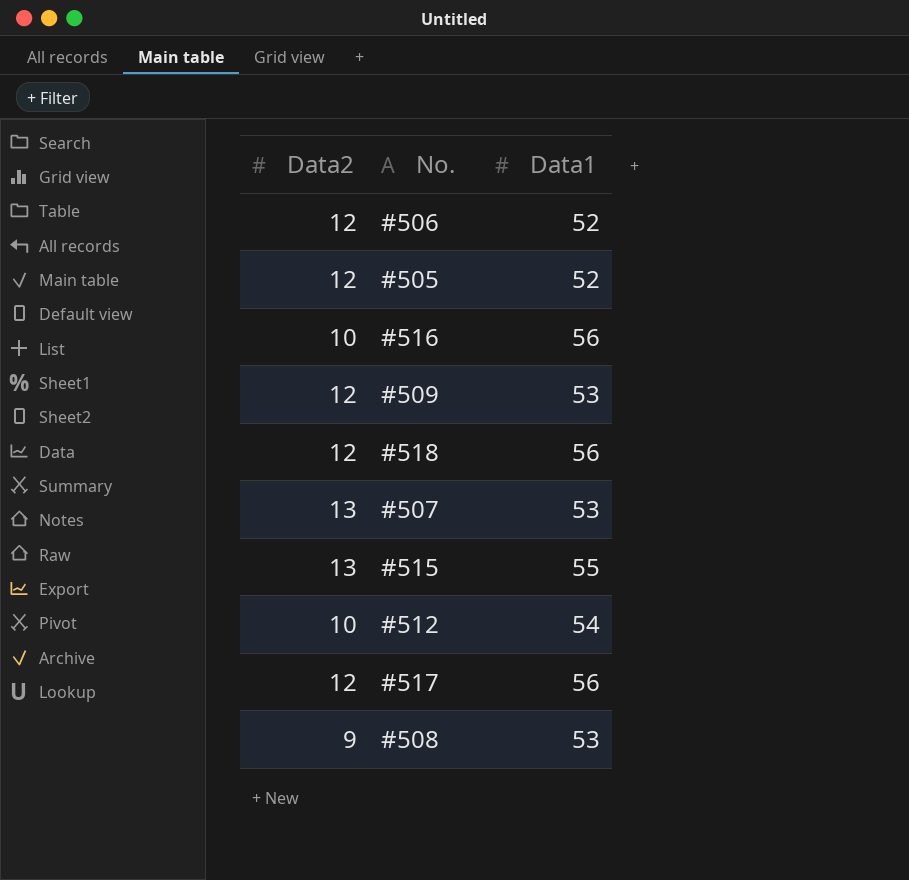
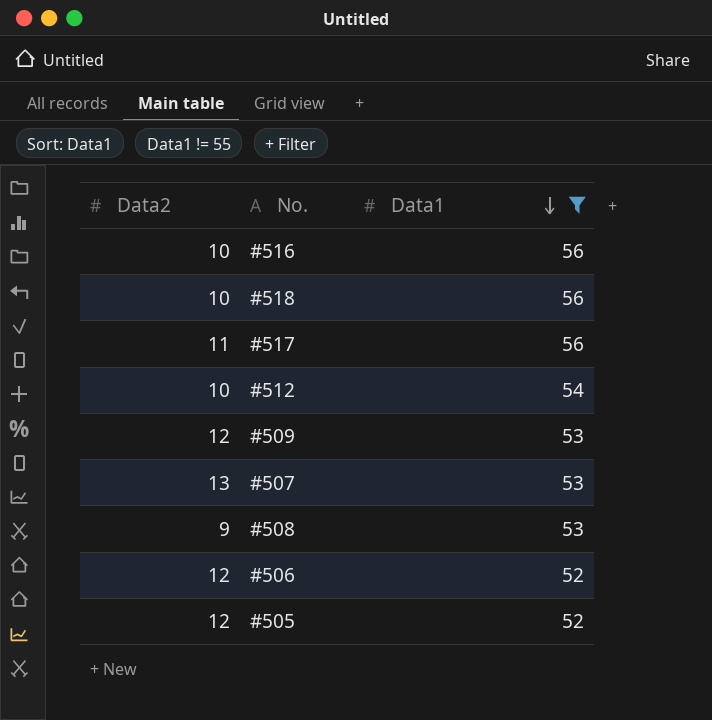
filter: none -> Data1 != 55
row order: none -> Data1 descending
#518 | Data2: 12 -> 10
#517 | Data2: 12 -> 11

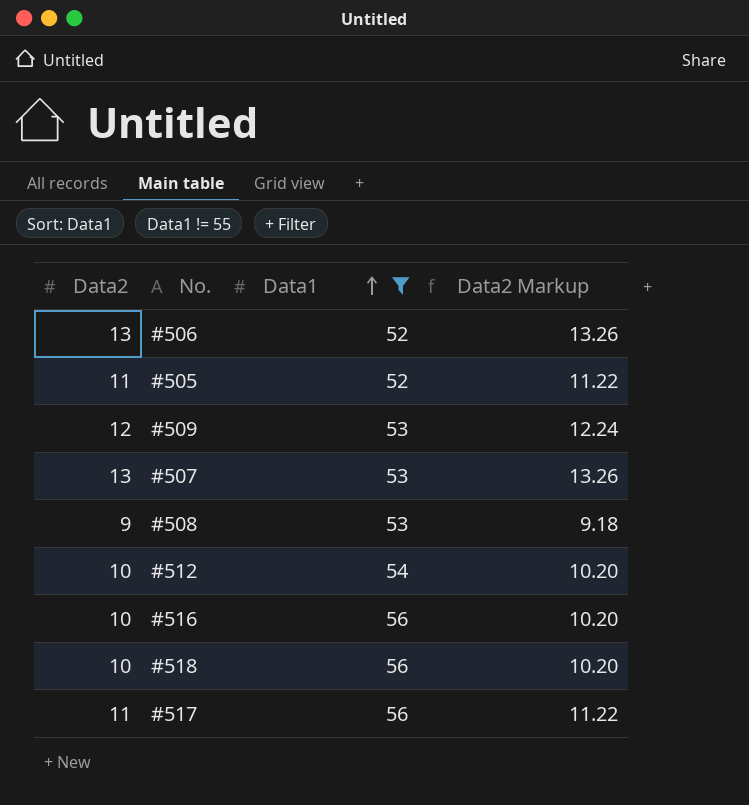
row order: Data1 descending -> Data1 ascending
column Data2 Markup | formula: none -> [Data2] * 1.02
#506 | Data2: 12 -> 13
#505 | Data2: 12 -> 11

